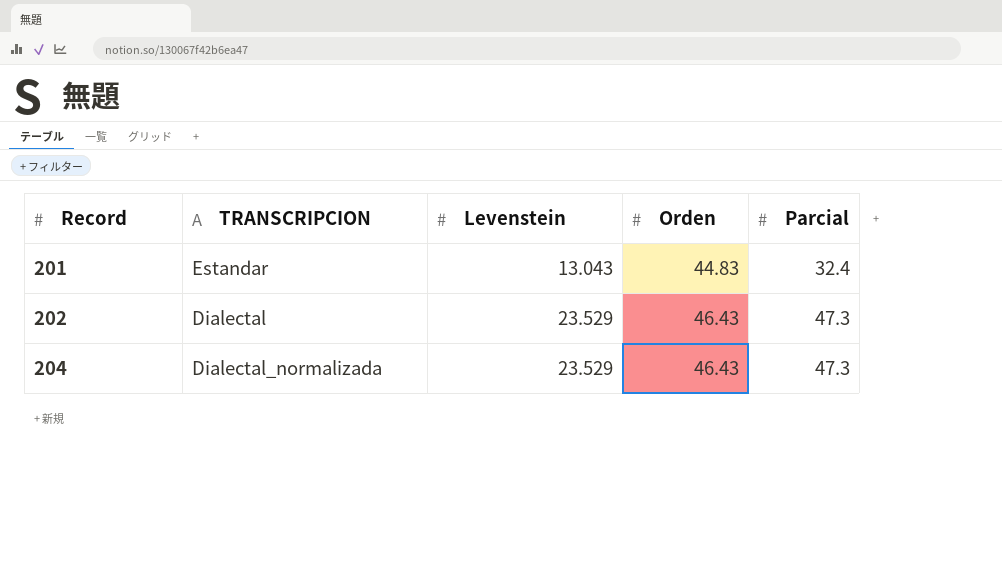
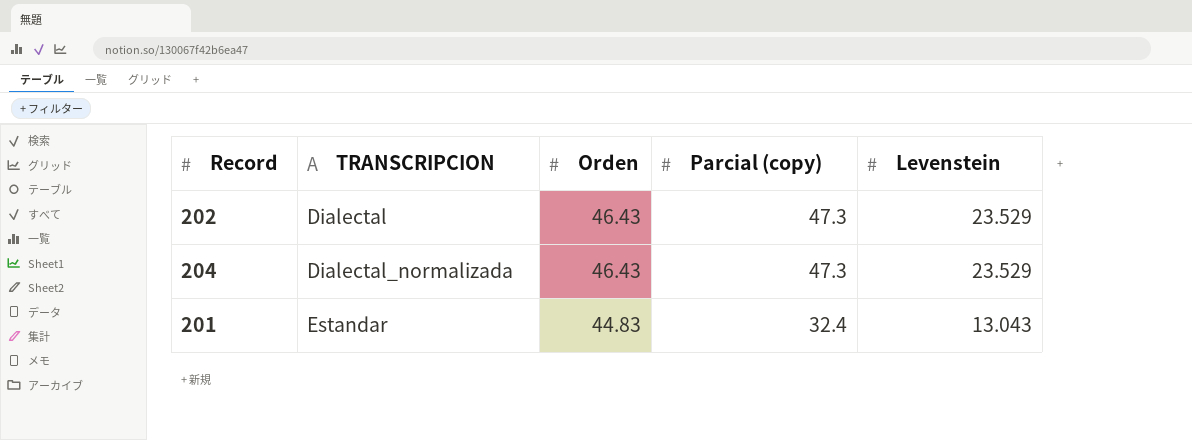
row order: Record ascending -> TRANSCRIPCION ascending
column name: Parcial -> Parcial (copy)
column Levenstein | position: 3 -> 5

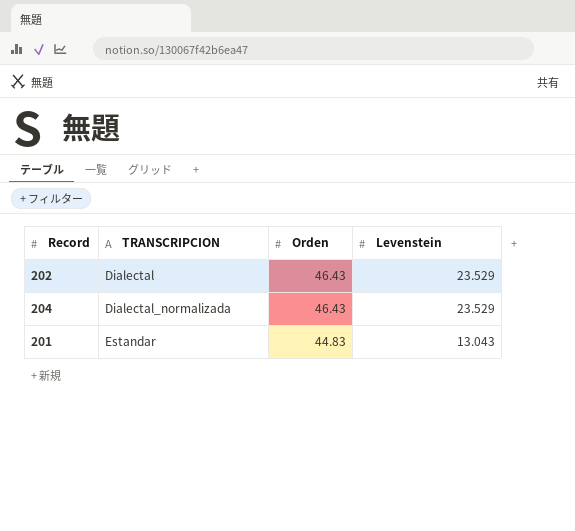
column Parcial (copy) | position: 4 -> none

